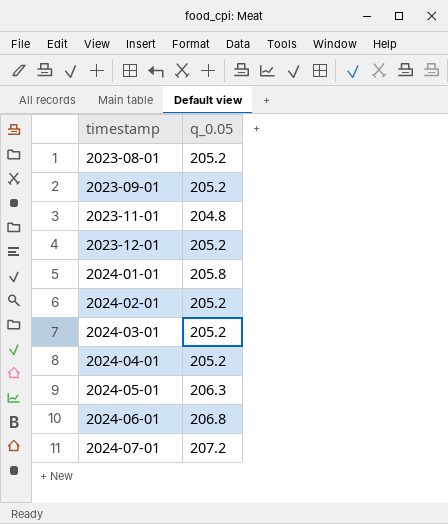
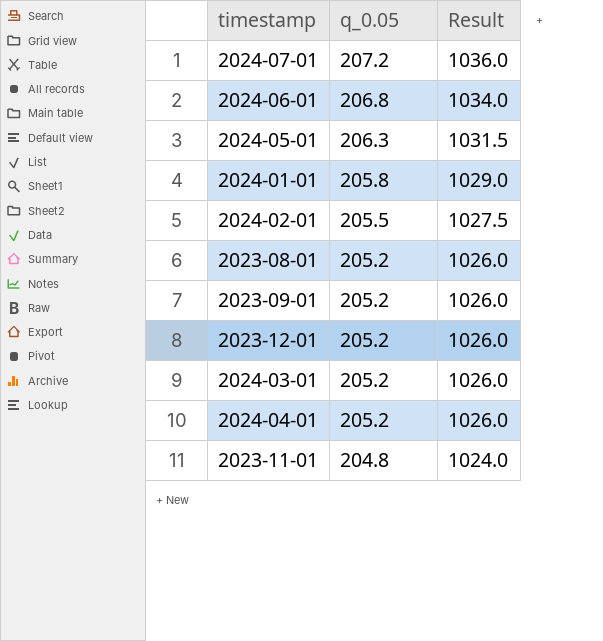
row order: timestamp ascending -> q_0.05 descending
column Result | formula: none -> [q_0.05] * 5
2024-02-01 | q_0.05: 205.2 -> 205.5

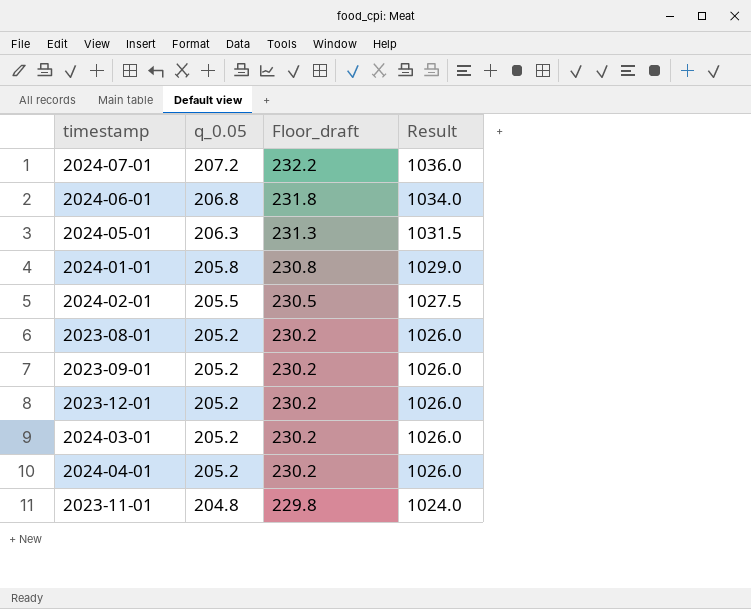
column Floor_draft | formula: none -> [q_0.05] + 25

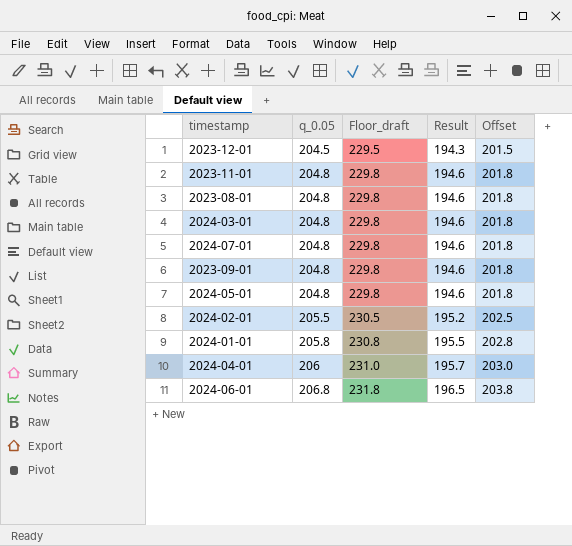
row order: q_0.05 descending -> q_0.05 ascending
column Result | formula: [q_0.05] * 5 -> [q_0.05] * 0.95
column Offset | formula: none -> [q_0.05] - 3
2023-12-01 | q_0.05: 205.2 -> 204.5
2023-12-01 | Floor_draft: 230.2 -> 229.5
2023-08-01 | q_0.05: 205.2 -> 204.8
2023-08-01 | Floor_draft: 230.2 -> 229.8
2024-03-01 | q_0.05: 205.2 -> 204.8
2024-03-01 | Floor_draft: 230.2 -> 229.8
2024-07-01 | q_0.05: 207.2 -> 204.8
2024-07-01 | Floor_draft: 232.2 -> 229.8
2023-09-01 | q_0.05: 205.2 -> 204.8
2023-09-01 | Floor_draft: 230.2 -> 229.8
2024-05-01 | q_0.05: 206.3 -> 204.8
2024-05-01 | Floor_draft: 231.3 -> 229.8
2024-04-01 | q_0.05: 205.2 -> 206
2024-04-01 | Floor_draft: 230.2 -> 231.0

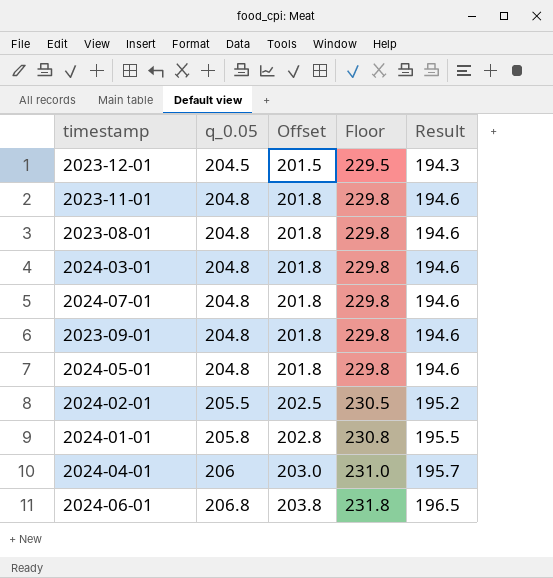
column Offset | position: 5 -> 3
column name: Floor_draft -> Floor

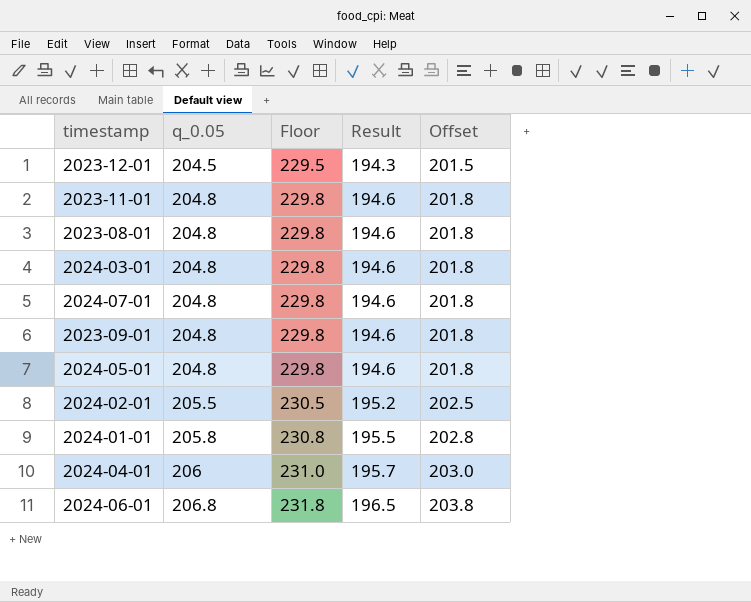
column Offset | position: 3 -> 5

